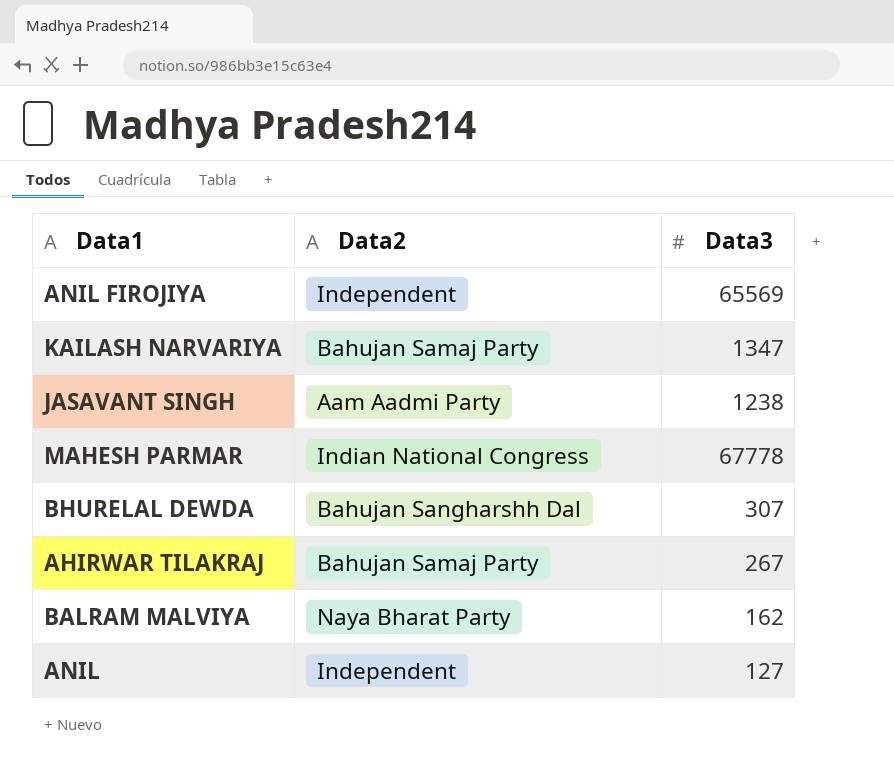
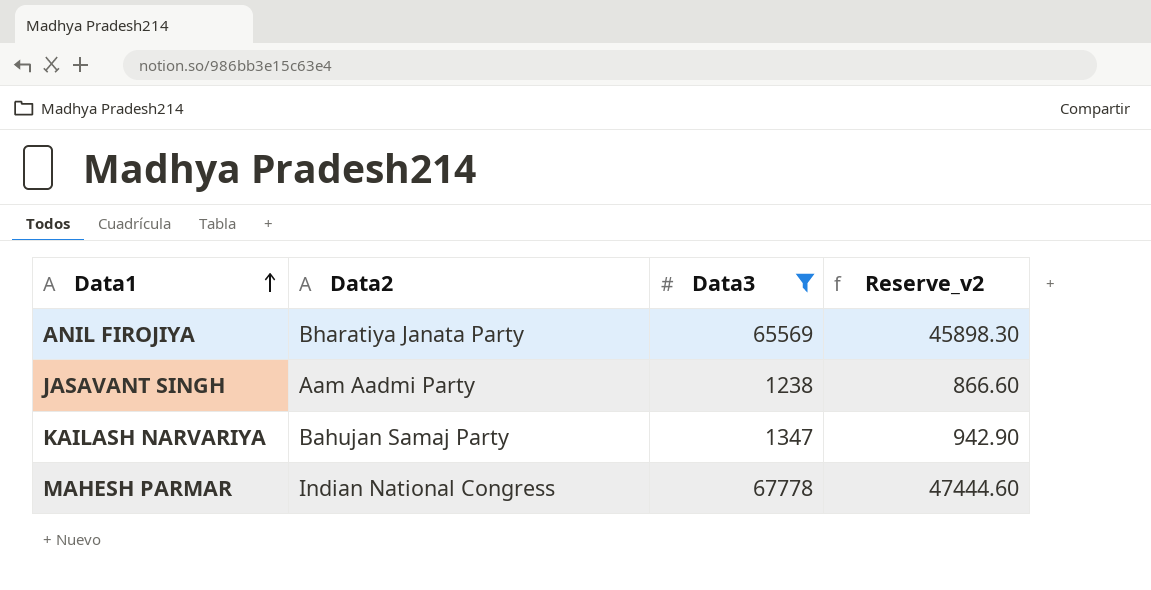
filter: none -> Data3 >= 1238
row order: none -> Data1 ascending
column Reserve_v2 | formula: none -> [Data3] * 0.7
ANIL FIROJIYA | Data2: Independent -> Bharatiya Janata Party

